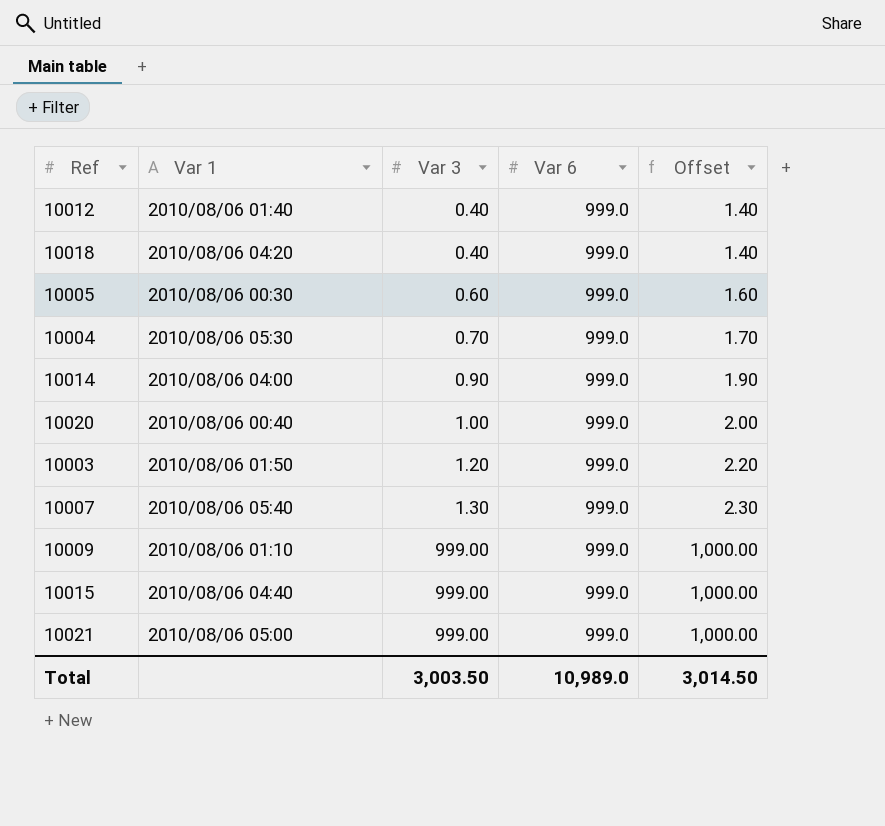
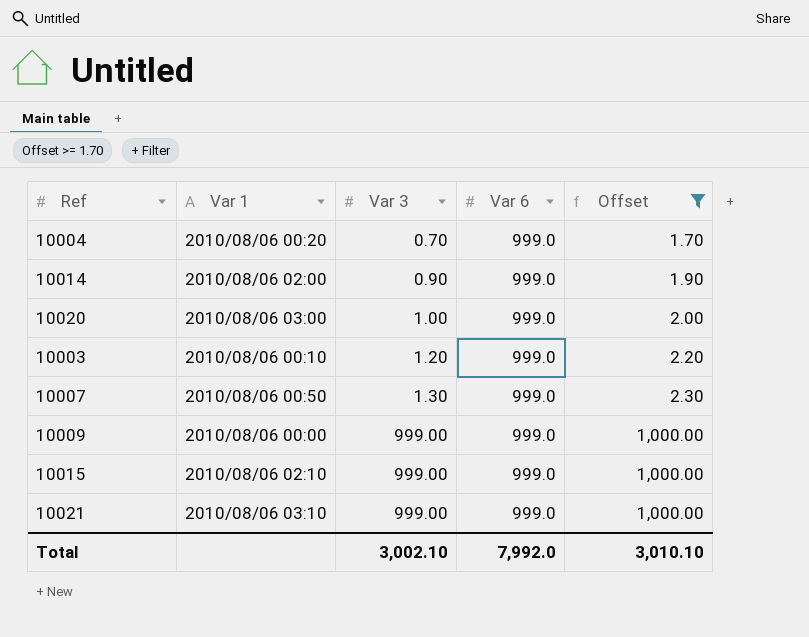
filter: none -> Offset >= 1.70
10004 | Var 1: 2010/08/06 05:30 -> 2010/08/06 00:20
10014 | Var 1: 2010/08/06 04:00 -> 2010/08/06 02:00
10020 | Var 1: 2010/08/06 00:40 -> 2010/08/06 03:00
10003 | Var 1: 2010/08/06 01:50 -> 2010/08/06 00:10
10007 | Var 1: 2010/08/06 05:40 -> 2010/08/06 00:50
10009 | Var 1: 2010/08/06 01:10 -> 2010/08/06 00:00
10015 | Var 1: 2010/08/06 04:40 -> 2010/08/06 02:10
10021 | Var 1: 2010/08/06 05:00 -> 2010/08/06 03:10
Total | Var 3: 3,003.50 -> 3,002.10
Total | Var 6: 10,989.0 -> 7,992.0
Total | Offset: 3,014.50 -> 3,010.10

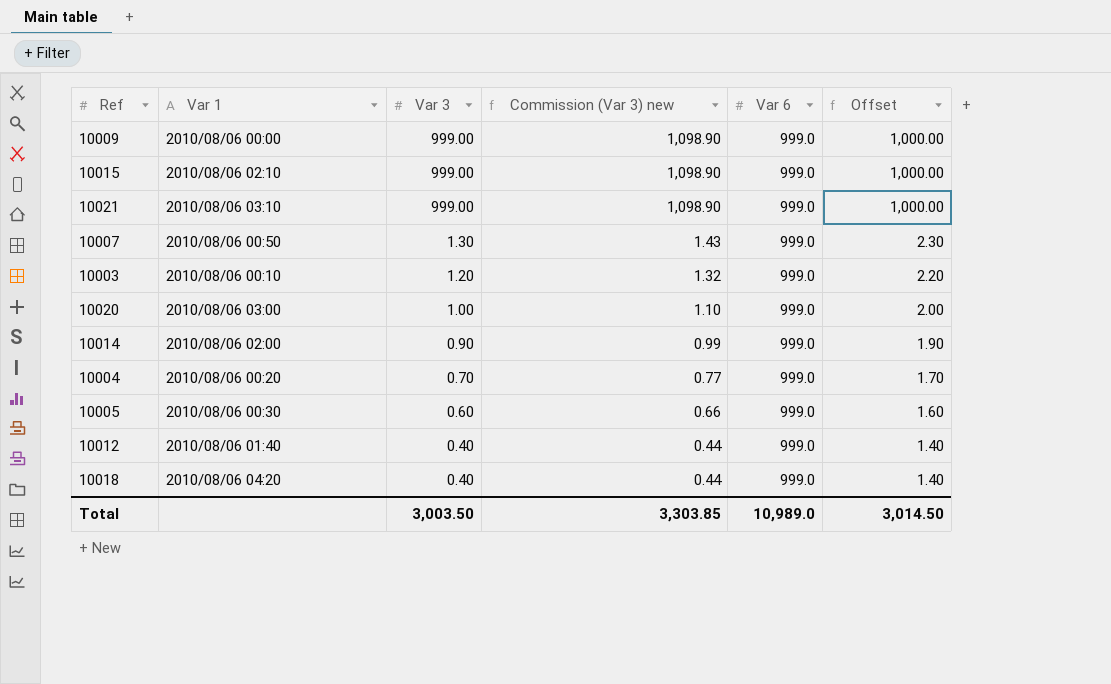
filter: Offset >= 1.70 -> none
row order: Var 3 ascending -> Var 3 descending
column Commission (Var 3) new | formula: none -> [Var 3] * 1.1
Total | Var 3: 3,002.10 -> 3,003.50
Total | Var 6: 7,992.0 -> 10,989.0
Total | Offset: 3,010.10 -> 3,014.50

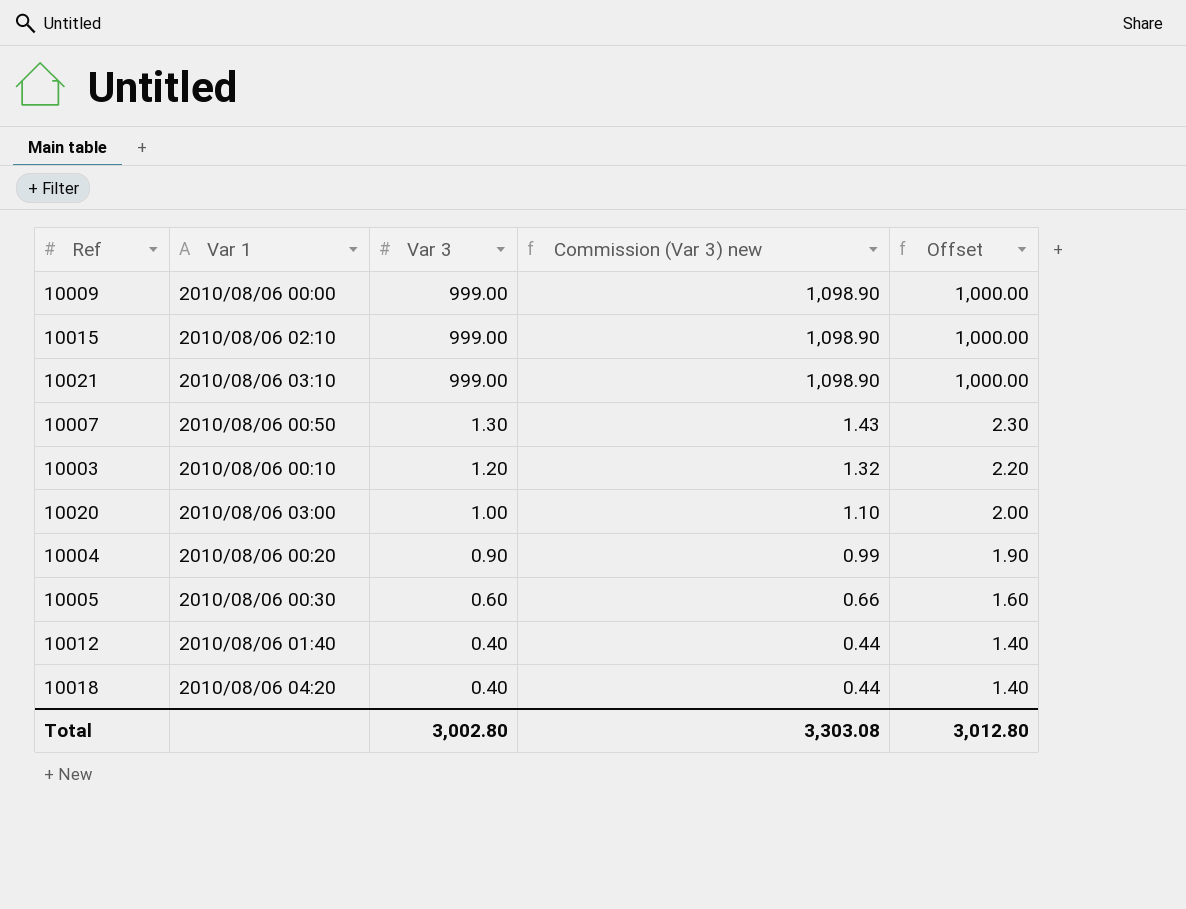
column Var 6 | position: 5 -> none
row 10014: 2010/08/06 02:00 | 0.90 | 0.99 | 999.0 | 1.90 -> none
10004 | Var 3: 0.70 -> 0.90
10004 | Commission (Var 3) new: 0.77 -> 0.99
10004 | Offset: 1.70 -> 1.90
Total | Var 3: 3,003.50 -> 3,002.80
Total | Commission (Var 3) new: 3,303.85 -> 3,303.08
Total | Offset: 3,014.50 -> 3,012.80

